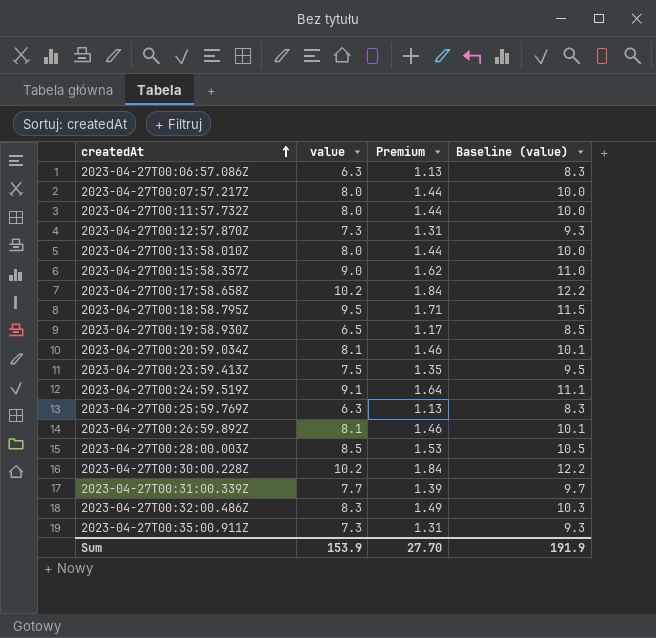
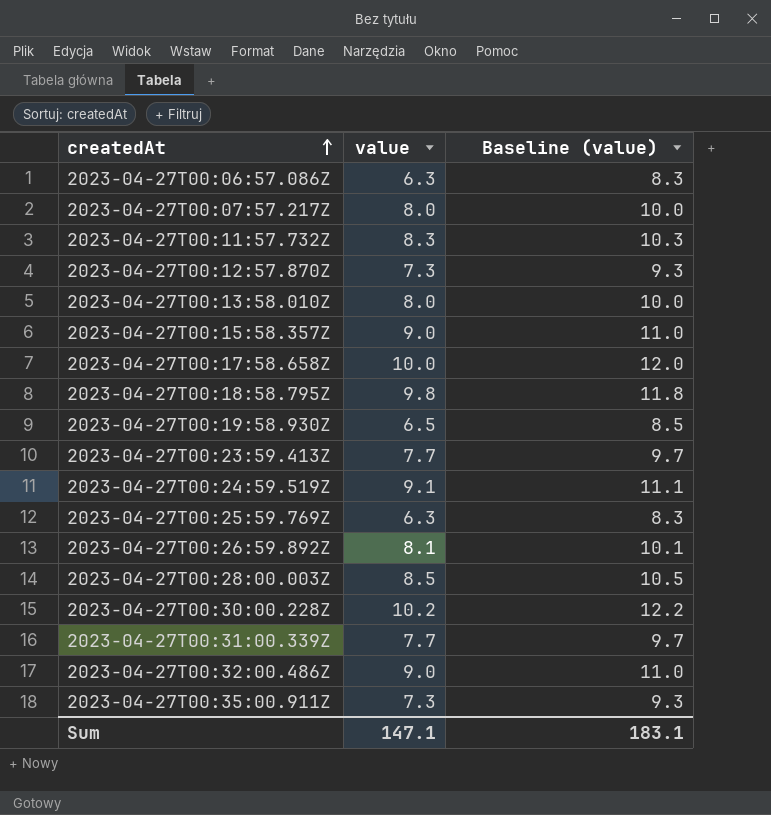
column Premium | formula: [value] * 0.18 -> none
row 2023-04-27T00:20:59.034Z: 8.1 | 1.46 | 10.1 -> none
2023-04-27T00:11:57.732Z | value: 8.0 -> 8.3
2023-04-27T00:11:57.732Z | Baseline (value): 10.0 -> 10.3
2023-04-27T00:17:58.658Z | value: 10.2 -> 10.0
2023-04-27T00:17:58.658Z | Baseline (value): 12.2 -> 12.0
2023-04-27T00:18:58.795Z | value: 9.5 -> 9.8
2023-04-27T00:18:58.795Z | Baseline (value): 11.5 -> 11.8
2023-04-27T00:23:59.413Z | value: 7.5 -> 7.7
2023-04-27T00:23:59.413Z | Baseline (value): 9.5 -> 9.7
2023-04-27T00:32:00.486Z | value: 8.3 -> 9.0
2023-04-27T00:32:00.486Z | Baseline (value): 10.3 -> 11.0
Sum | value: 153.9 -> 147.1
Sum | Baseline (value): 191.9 -> 183.1

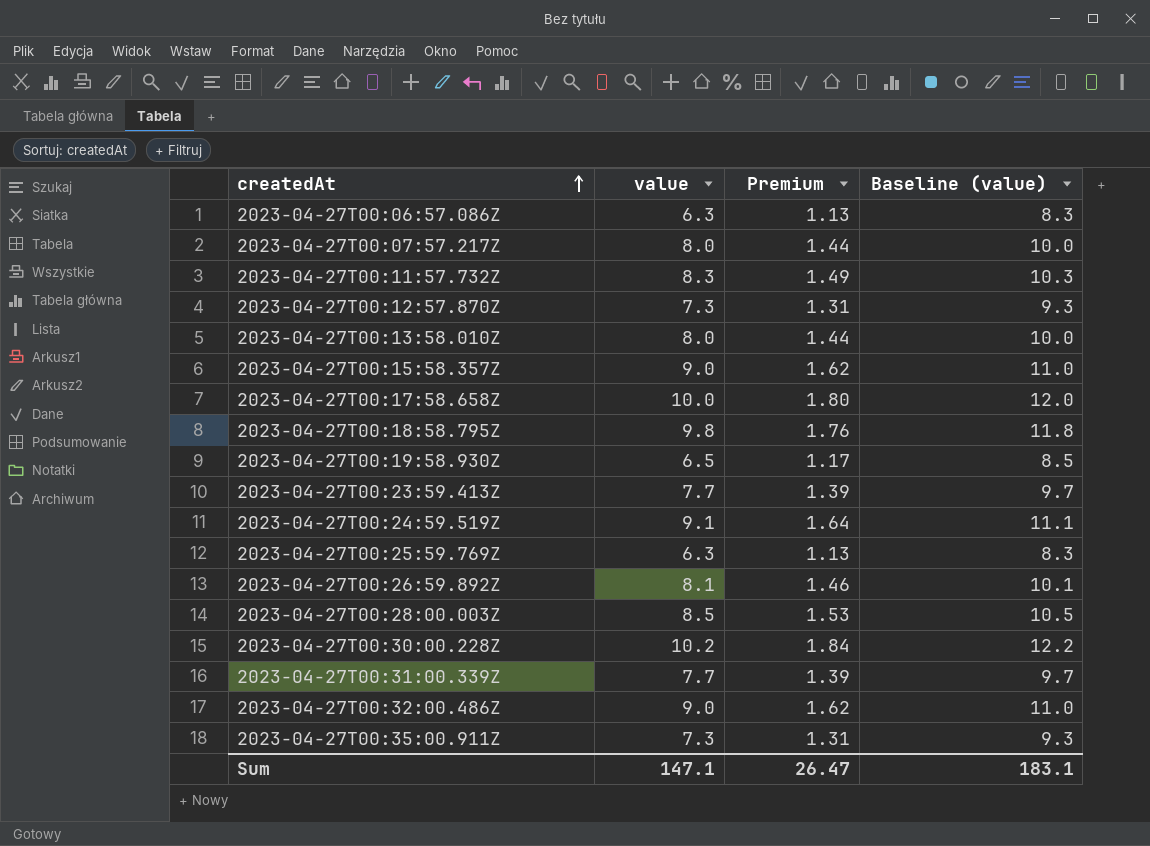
column Premium | formula: none -> [value] * 0.18

